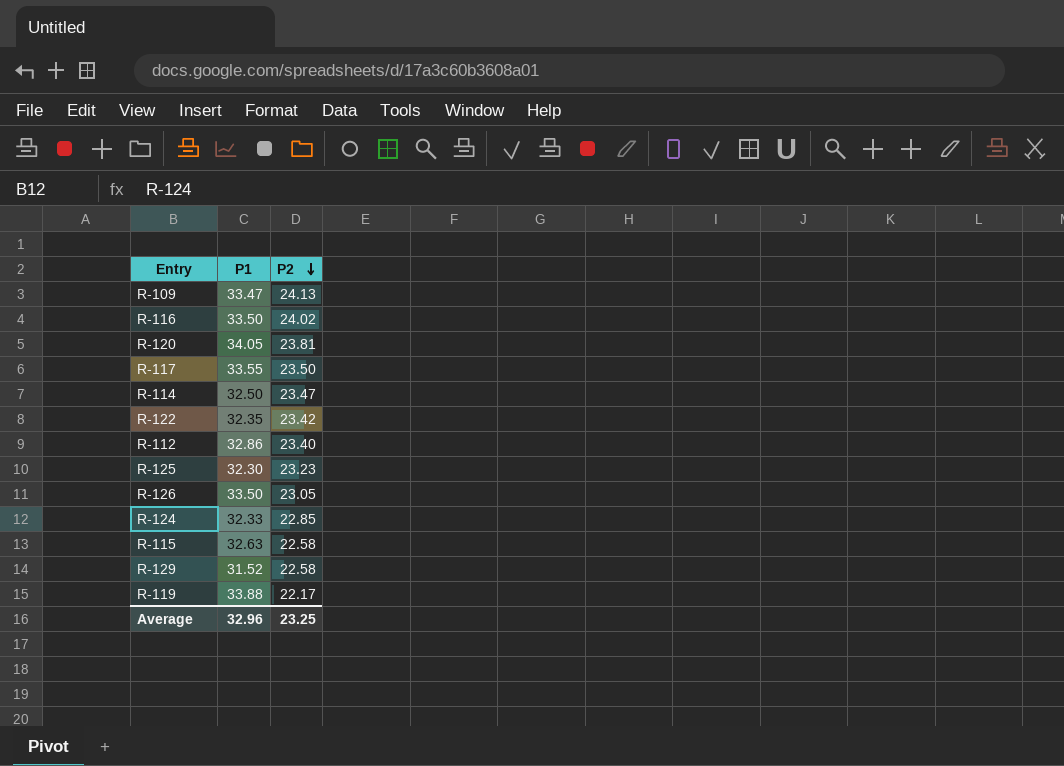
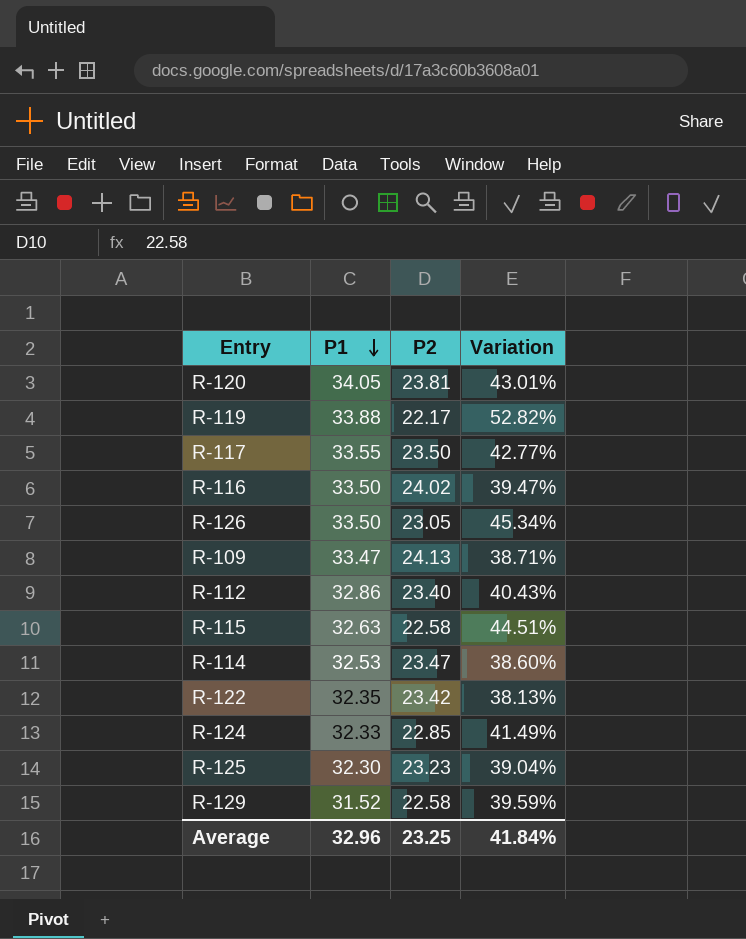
row order: P2 descending -> P1 descending
column Variation | formula: none -> ([P1] - [P2]) / [P2]
R-114 | P1: 32.50 -> 32.53

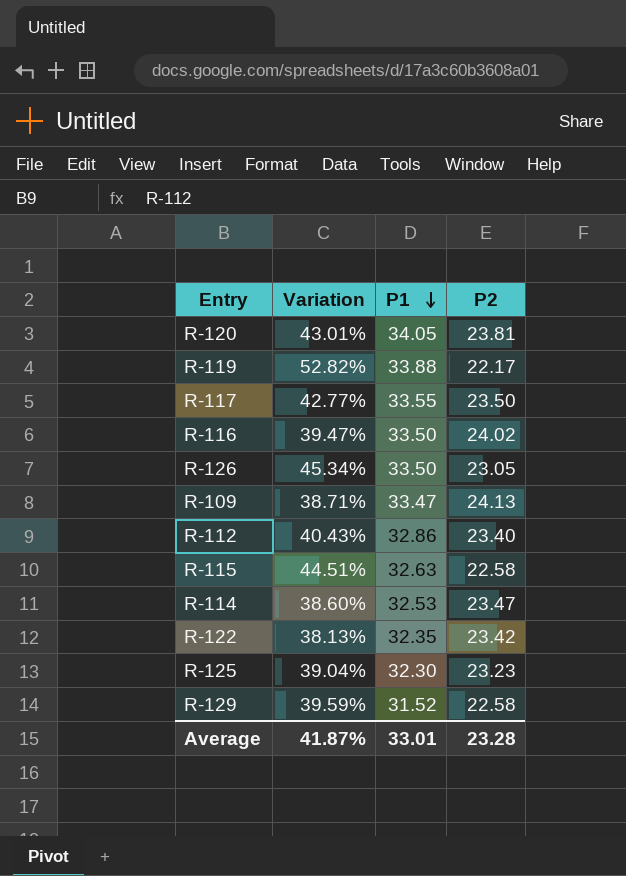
column Variation | position: 4 -> 2
row R-124: 32.33 | 22.85 | 41.49% -> none
Average | Variation: 41.84% -> 41.87%
Average | P1: 32.96 -> 33.01
Average | P2: 23.25 -> 23.28

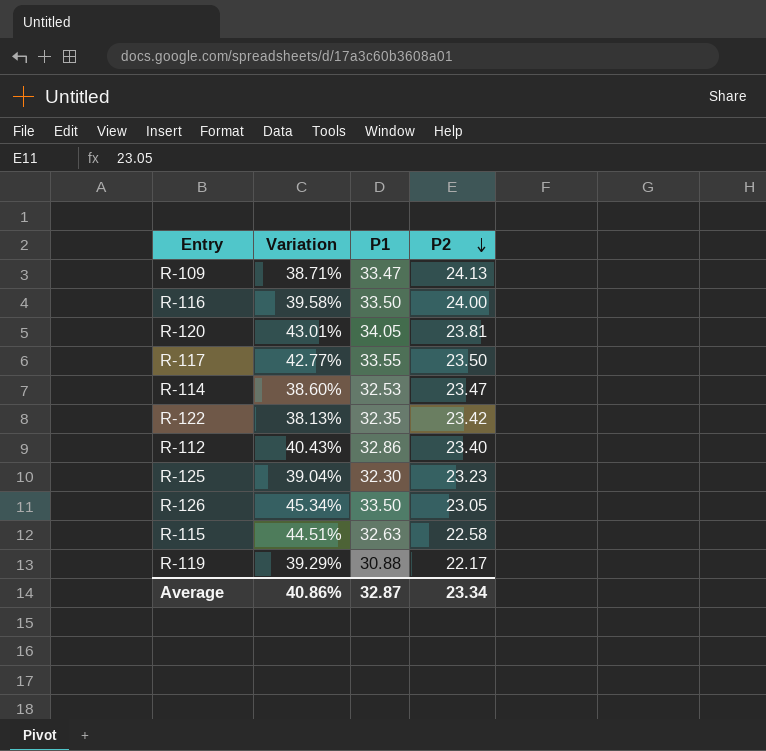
row order: P1 descending -> P2 descending
row R-129: 39.59% | 31.52 | 22.58 -> none
R-116 | Variation: 39.47% -> 39.58%
R-116 | P2: 24.02 -> 24.00
R-119 | Variation: 52.82% -> 39.29%
R-119 | P1: 33.88 -> 30.88
Average | Variation: 41.87% -> 40.86%
Average | P1: 33.01 -> 32.87
Average | P2: 23.28 -> 23.34

